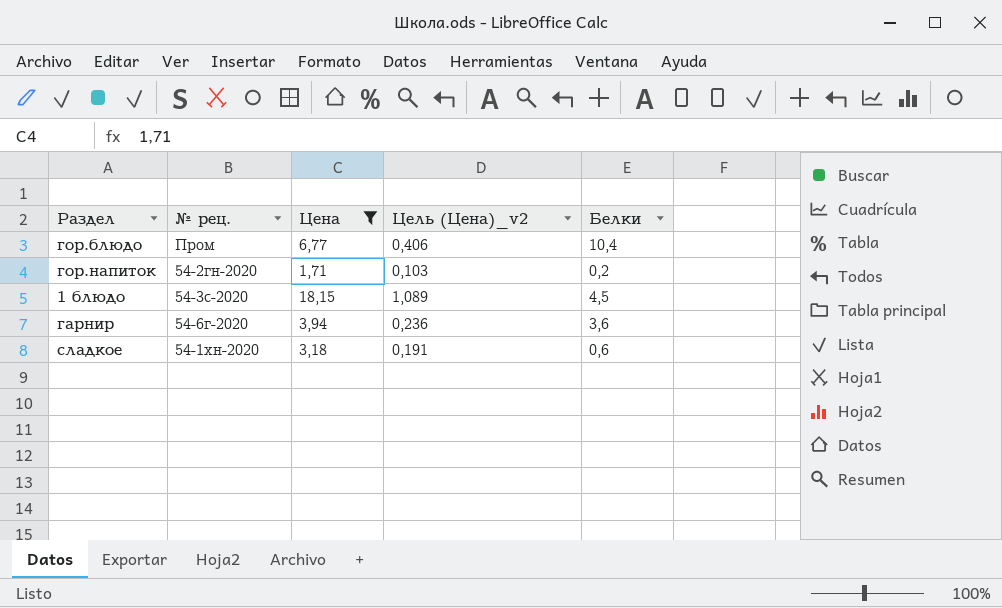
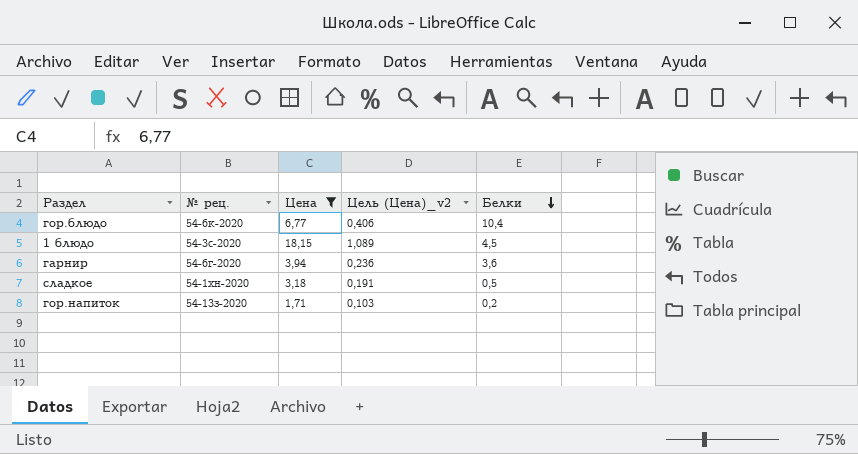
row order: none -> Белки descending
гор.блюдо | № рец.: Пром -> 54-6к-2020
сладкое | Белки: 0,6 -> 0,5
гор.напиток | № рец.: 54-2гн-2020 -> 54-13з-2020

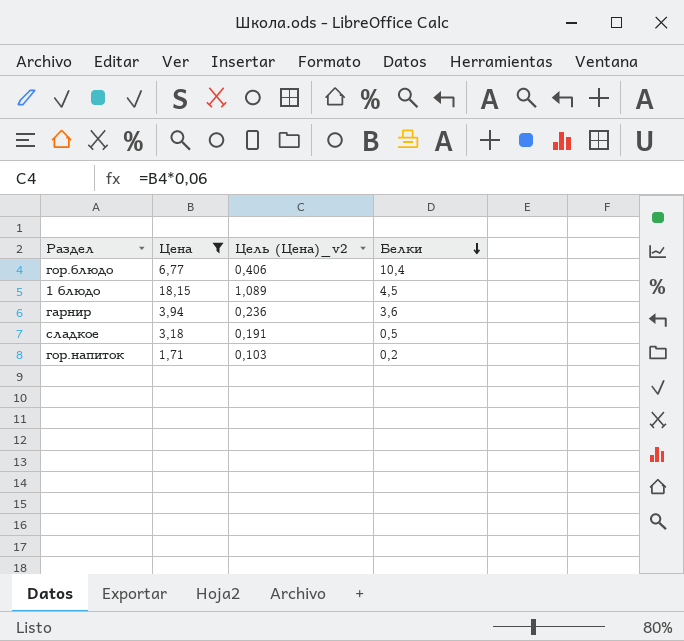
column № рец. | position: 2 -> none

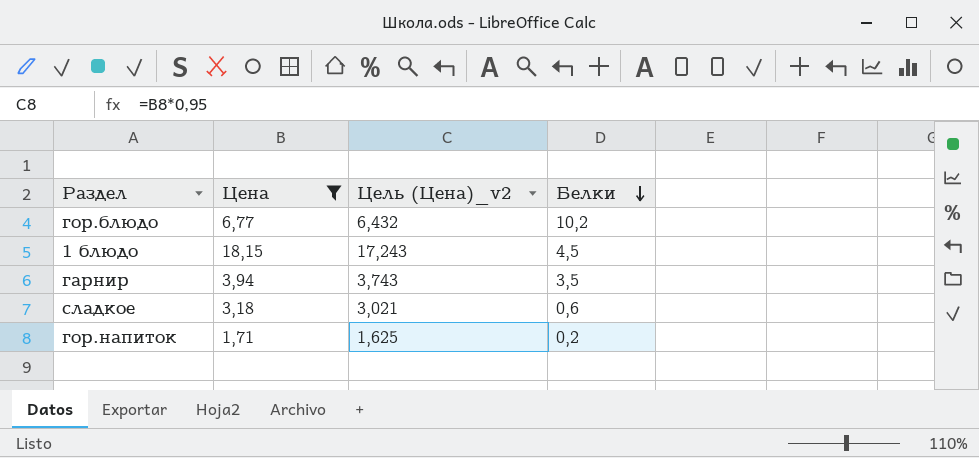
column Цель (Цена)_v2 | formula: [Цена] * 0,06 -> [Цена] * 0,95
гор.блюдо | Белки: 10,4 -> 10,2
гарнир | Белки: 3,6 -> 3,5
сладкое | Белки: 0,5 -> 0,6

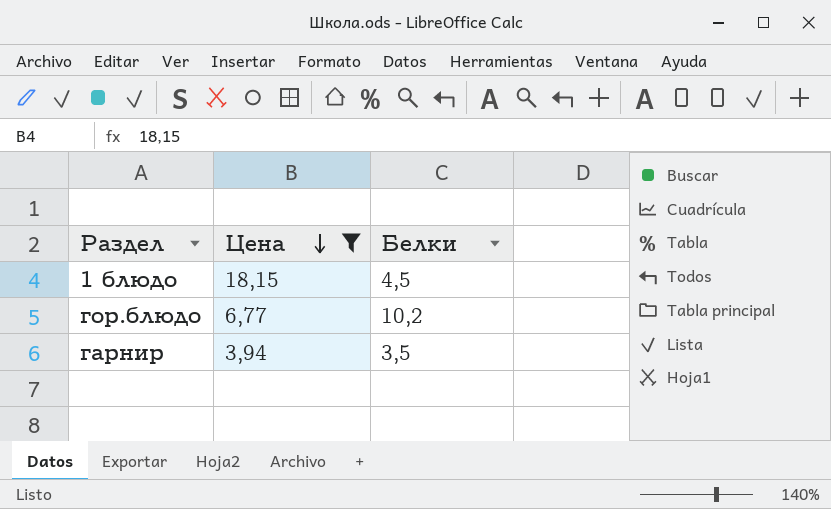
row order: Белки descending -> Цена descending
column Цель (Цена)_v2 | formula: [Цена] * 0,95 -> none
row сладкое: 3,18 | 3,021 | 0,6 -> none
row гор.напиток: 1,71 | 1,625 | 0,2 -> none

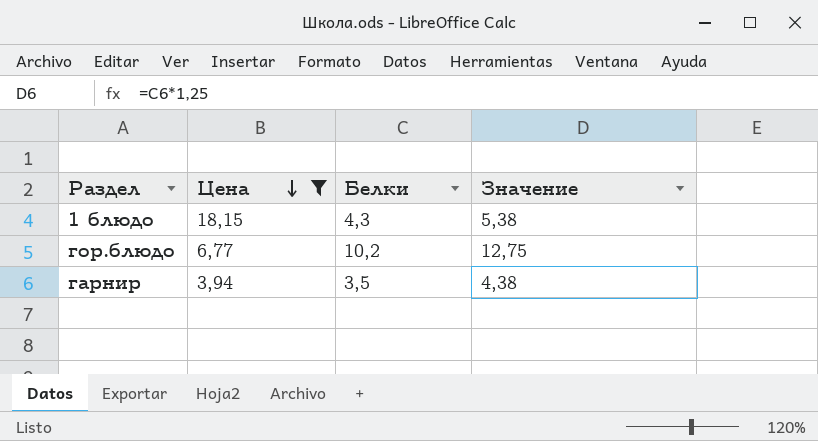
column Значение | formula: none -> [Белки] * 1,25
1 блюдо | Белки: 4,5 -> 4,3

